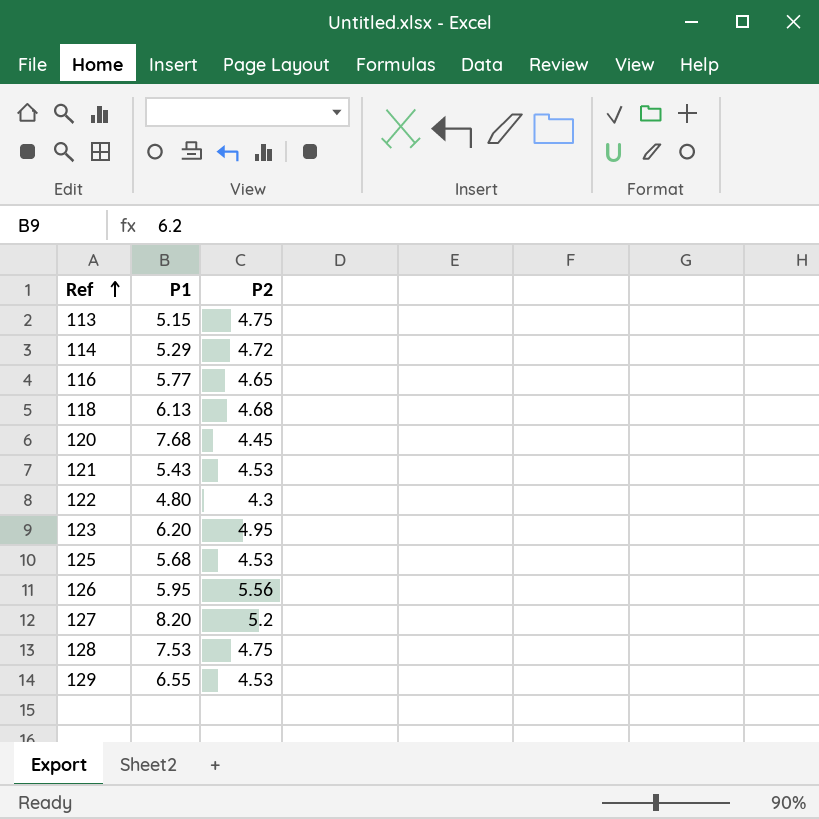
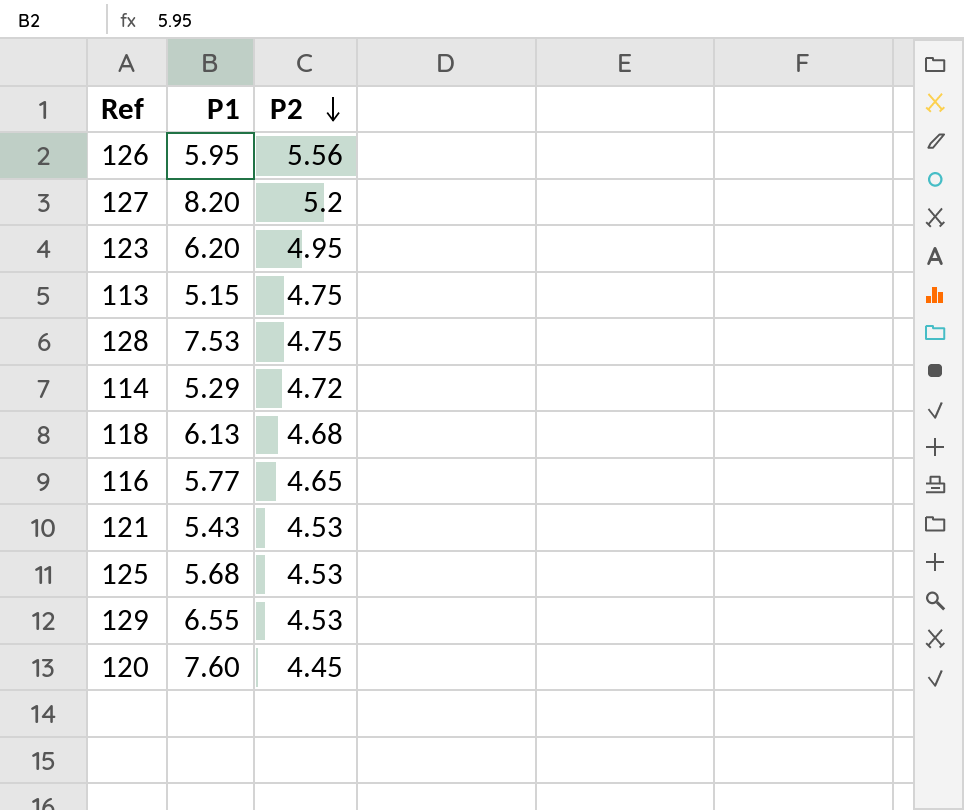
row order: Ref ascending -> P2 descending
row 122: 4.80 | 4.3 -> none
120 | P1: 7.68 -> 7.60

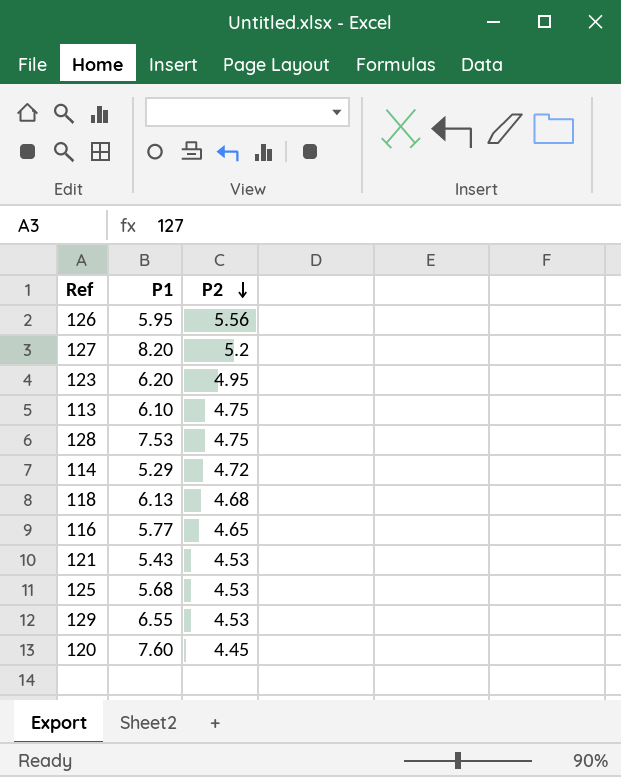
113 | P1: 5.15 -> 6.10

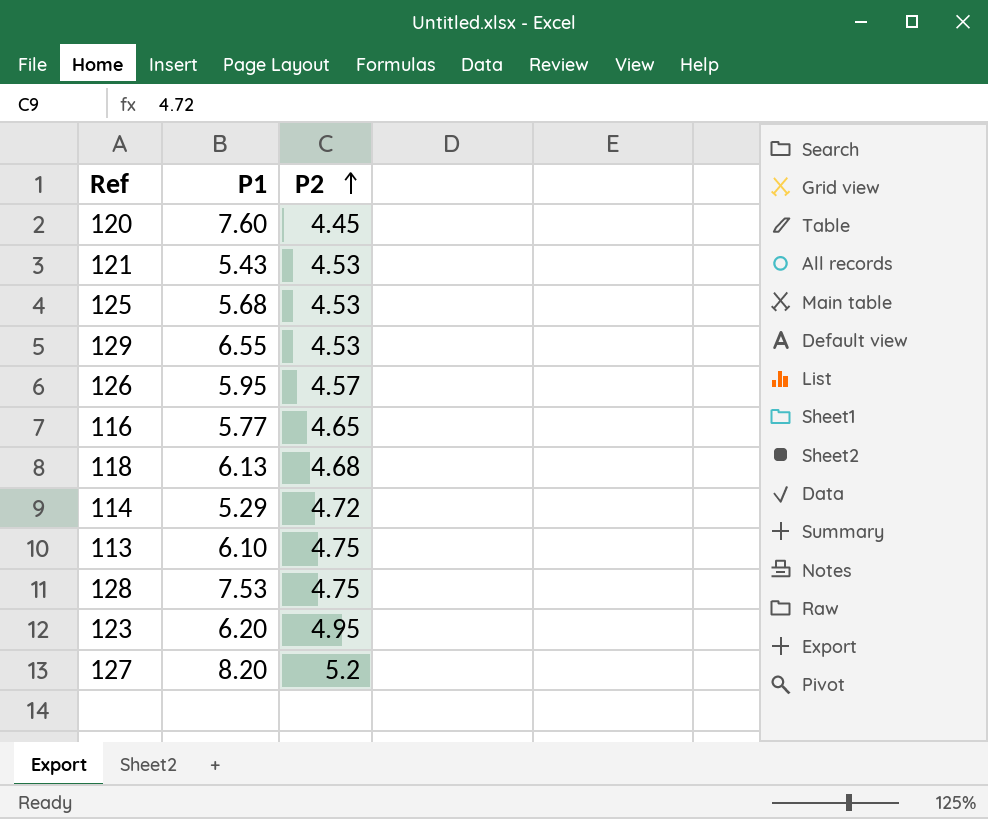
row order: P2 descending -> P2 ascending
126 | P2: 5.56 -> 4.57

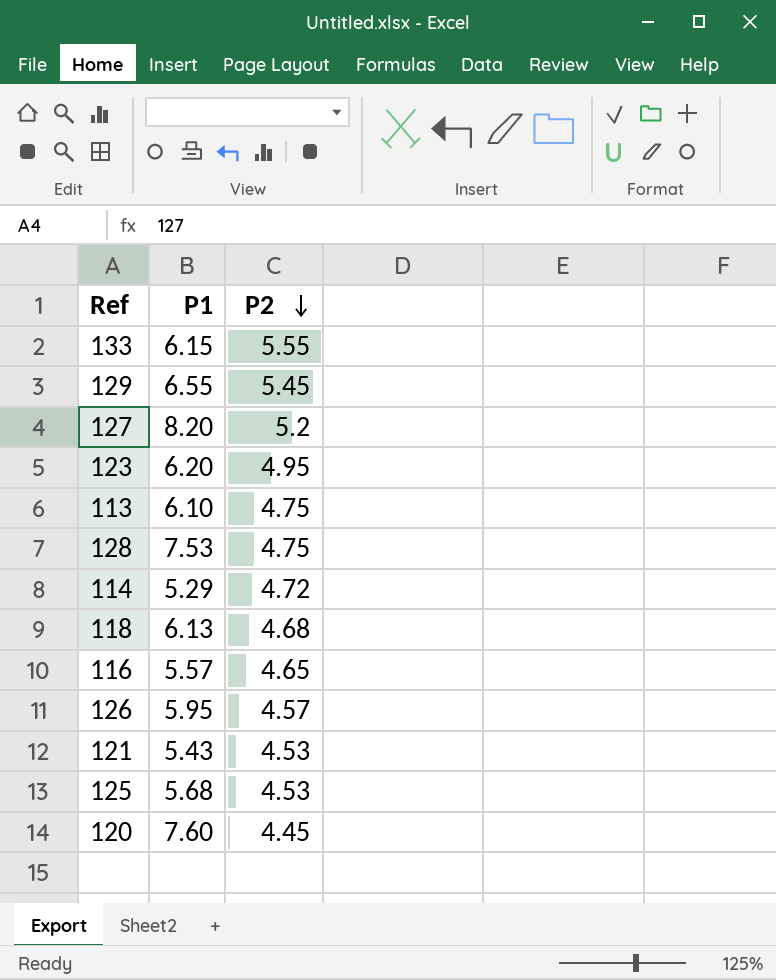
row order: P2 ascending -> P2 descending
row 133: none -> 6.15 | 5.55
129 | P2: 4.53 -> 5.45
116 | P1: 5.77 -> 5.57

